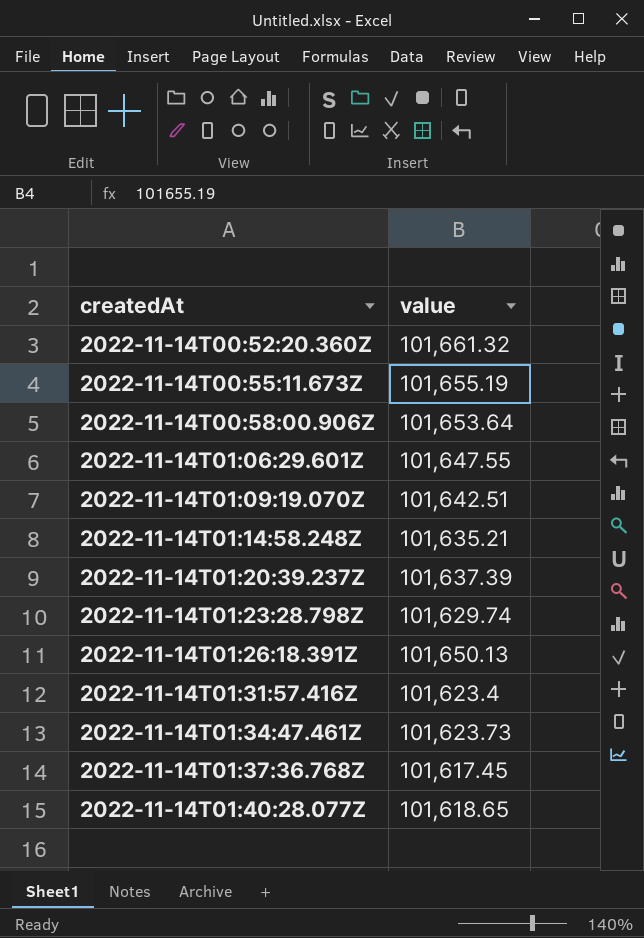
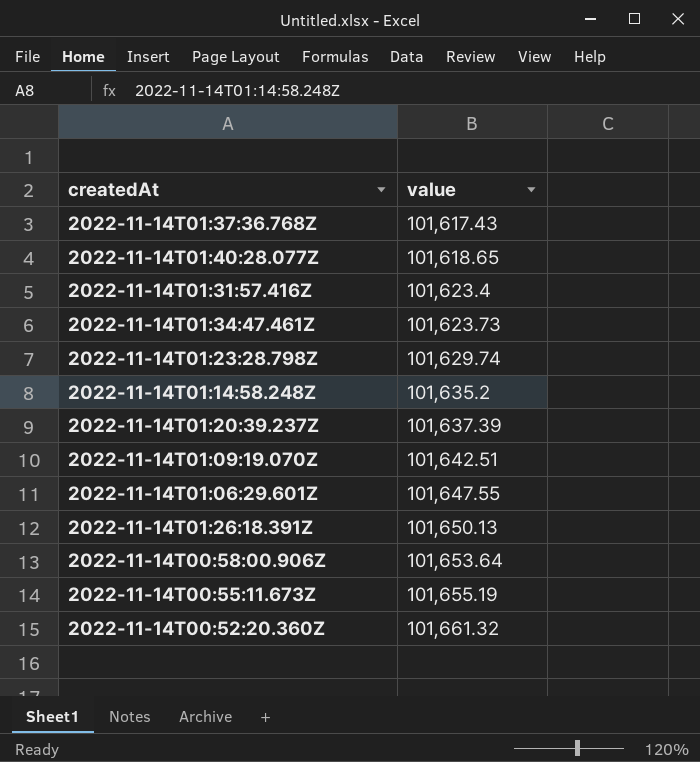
row order: createdAt ascending -> value ascending
2022-11-14T01:37:36.768Z | value: 101,617.45 -> 101,617.43
2022-11-14T01:14:58.248Z | value: 101,635.21 -> 101,635.2

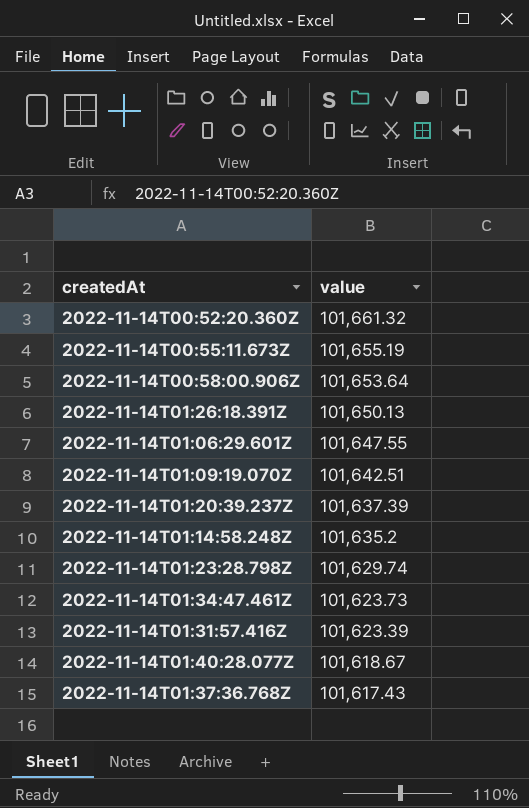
row order: value ascending -> value descending
2022-11-14T01:31:57.416Z | value: 101,623.4 -> 101,623.39
2022-11-14T01:40:28.077Z | value: 101,618.65 -> 101,618.67

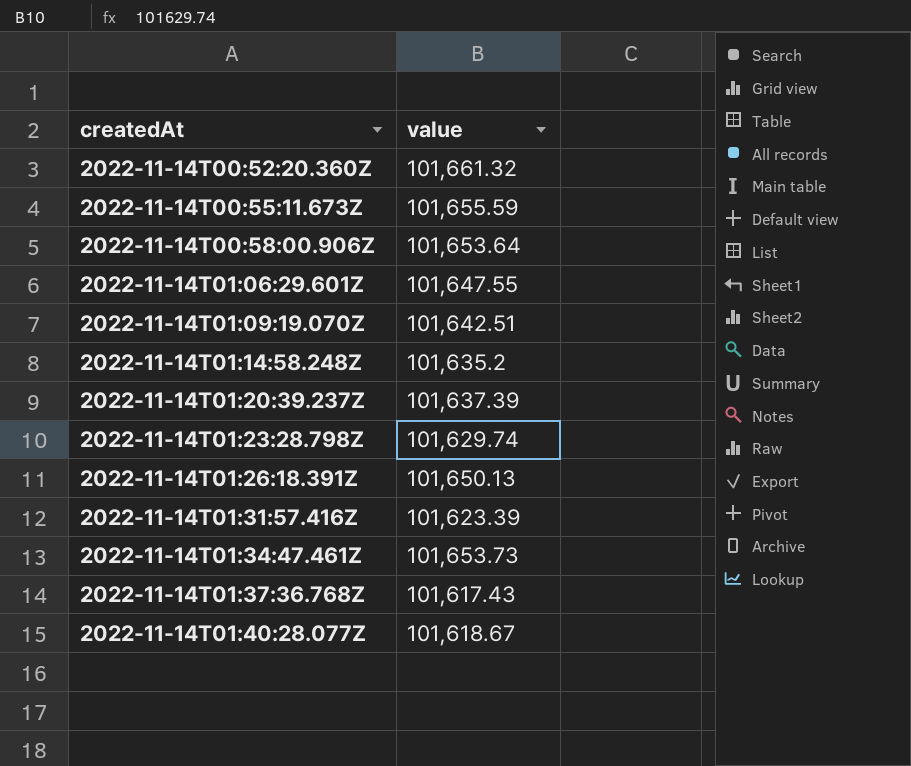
row order: value descending -> createdAt ascending
2022-11-14T00:55:11.673Z | value: 101,655.19 -> 101,655.59
2022-11-14T01:34:47.461Z | value: 101,623.73 -> 101,653.73

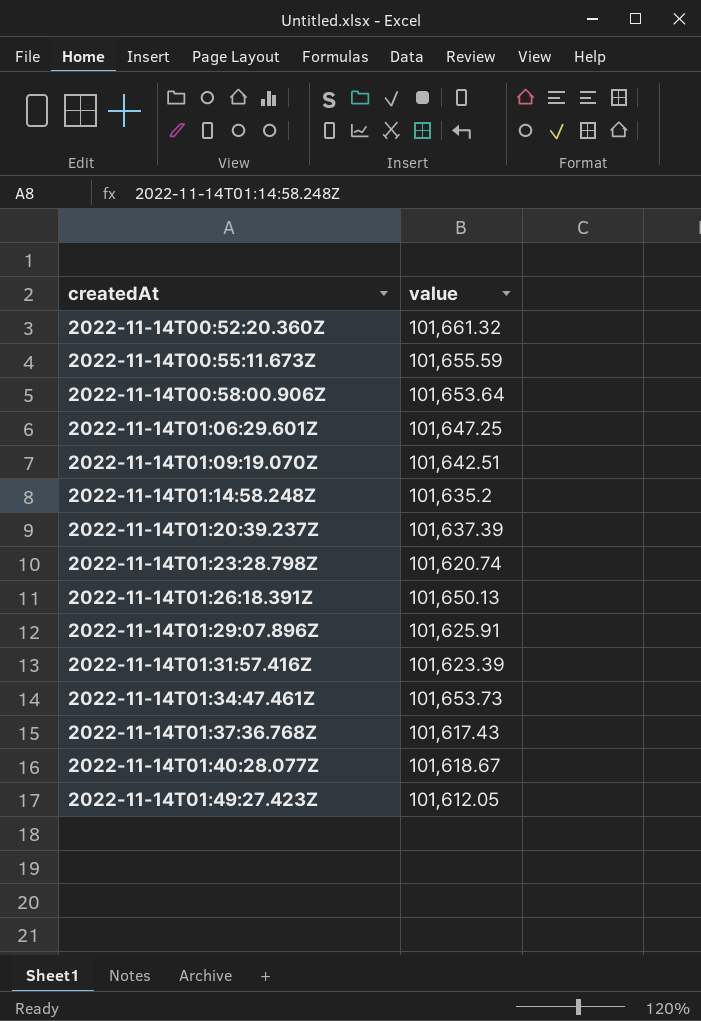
2022-11-14T01:06:29.601Z | value: 101,647.55 -> 101,647.25
2022-11-14T01:23:28.798Z | value: 101,629.74 -> 101,620.74
row 2022-11-14T01:29:07.896Z: none -> 101,625.91
row 2022-11-14T01:49:27.423Z: none -> 101,612.05

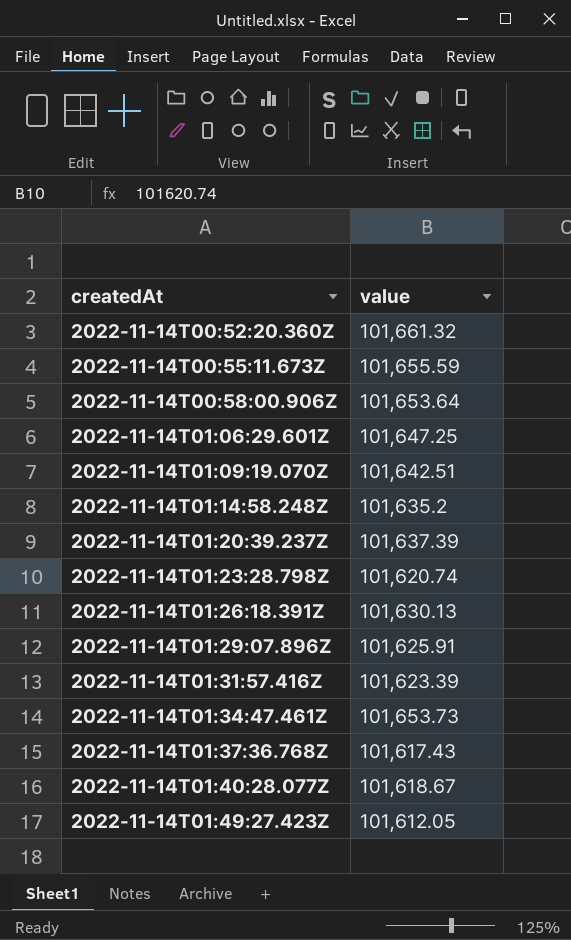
2022-11-14T01:26:18.391Z | value: 101,650.13 -> 101,630.13

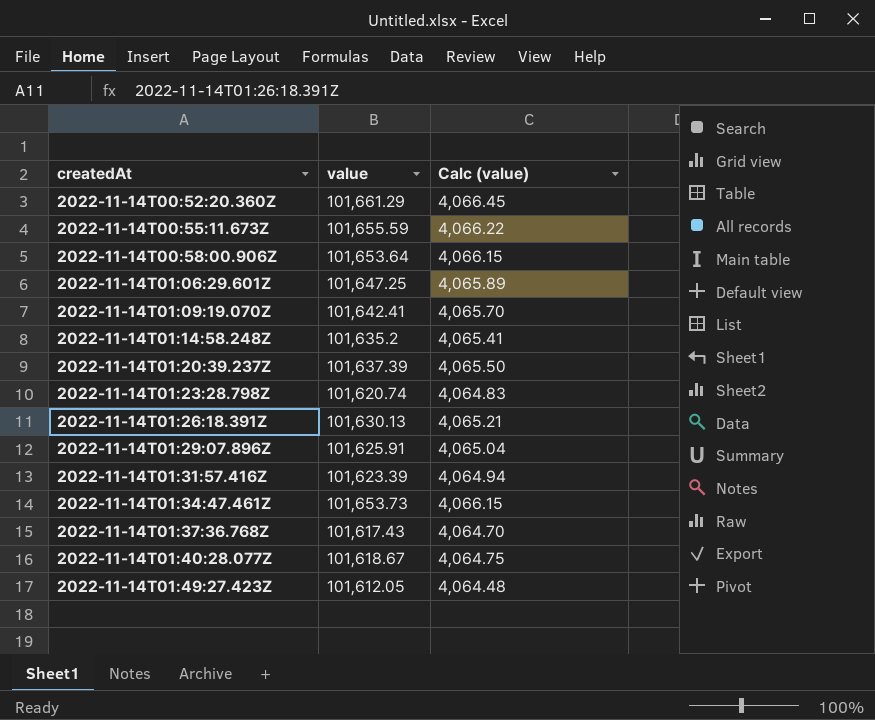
column Calc (value) | formula: none -> [value] * 0.04
2022-11-14T00:52:20.360Z | value: 101,661.32 -> 101,661.29
2022-11-14T01:09:19.070Z | value: 101,642.51 -> 101,642.41

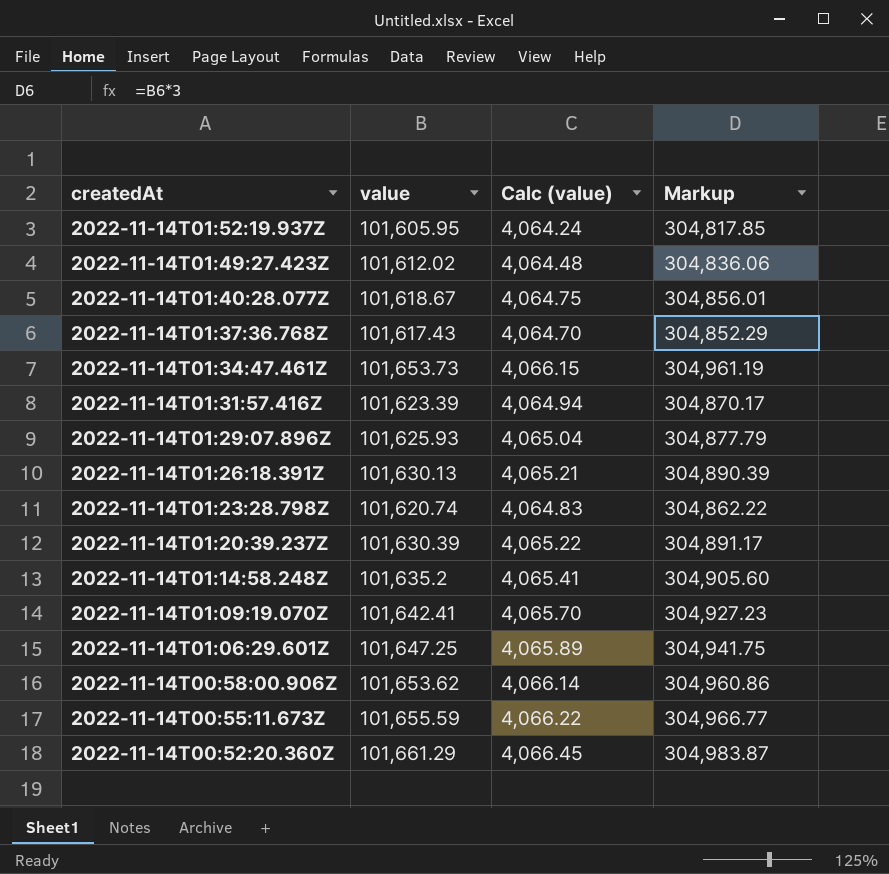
row order: createdAt ascending -> createdAt descending
column Markup | formula: none -> [value] * 3
row 2022-11-14T01:52:19.937Z: none -> 101,605.95 | 4,064.24 | 304,817.85
2022-11-14T01:49:27.423Z | value: 101,612.05 -> 101,612.02
2022-11-14T01:29:07.896Z | value: 101,625.91 -> 101,625.93
2022-11-14T01:20:39.237Z | value: 101,637.39 -> 101,630.39
2022-11-14T01:20:39.237Z | Calc (value): 4,065.50 -> 4,065.22
2022-11-14T00:58:00.906Z | value: 101,653.64 -> 101,653.62
2022-11-14T00:58:00.906Z | Calc (value): 4,066.15 -> 4,066.14

